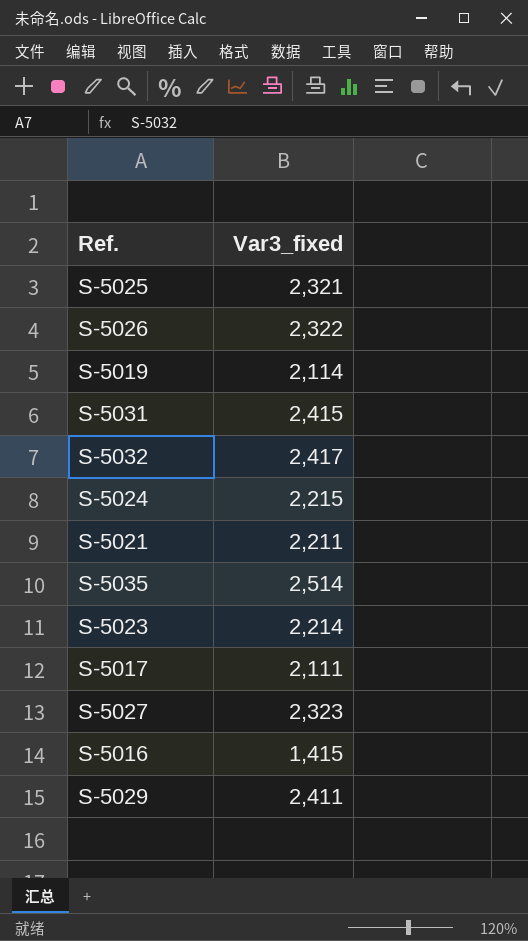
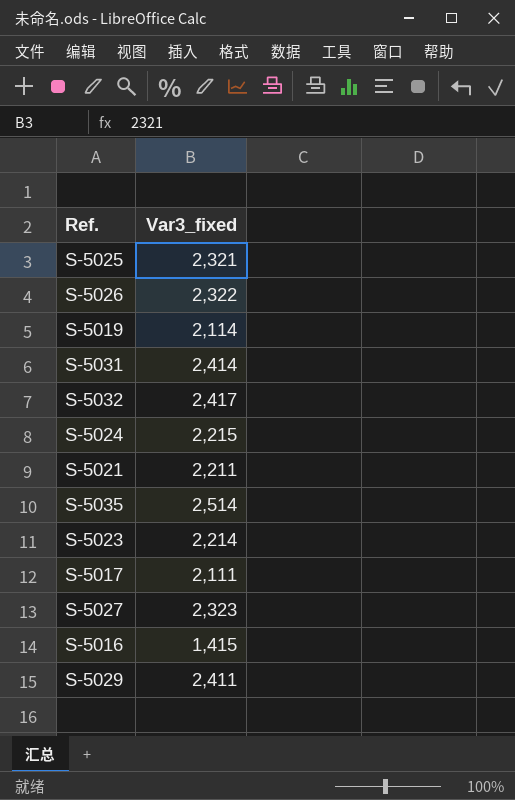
S-5031 | Var3_fixed: 2,415 -> 2,414

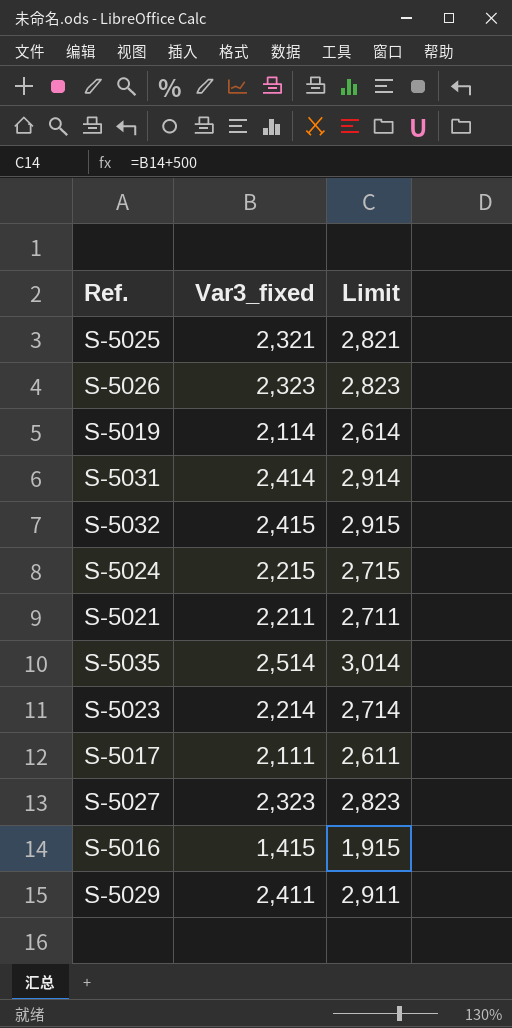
column Limit | formula: none -> [Var3_fixed] + 500
S-5026 | Var3_fixed: 2,322 -> 2,323
S-5032 | Var3_fixed: 2,417 -> 2,415

